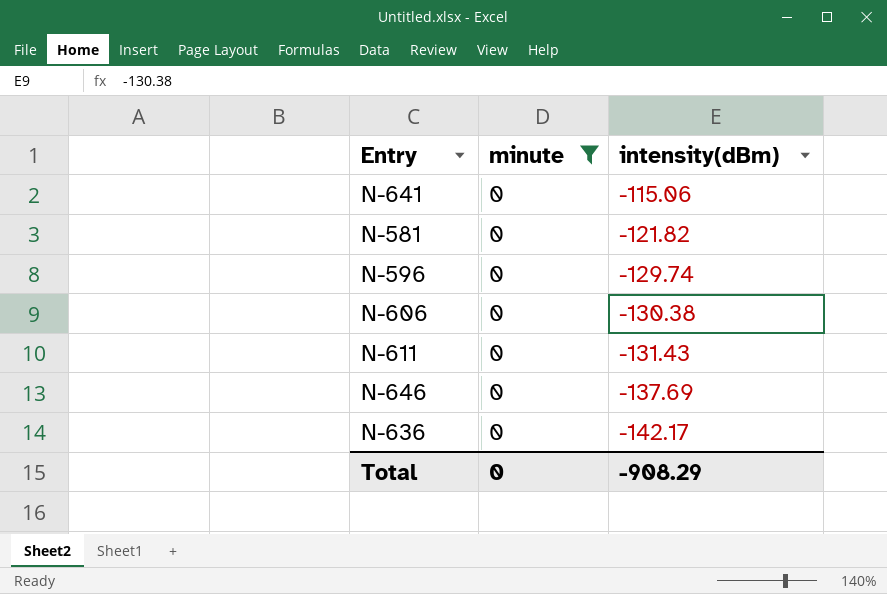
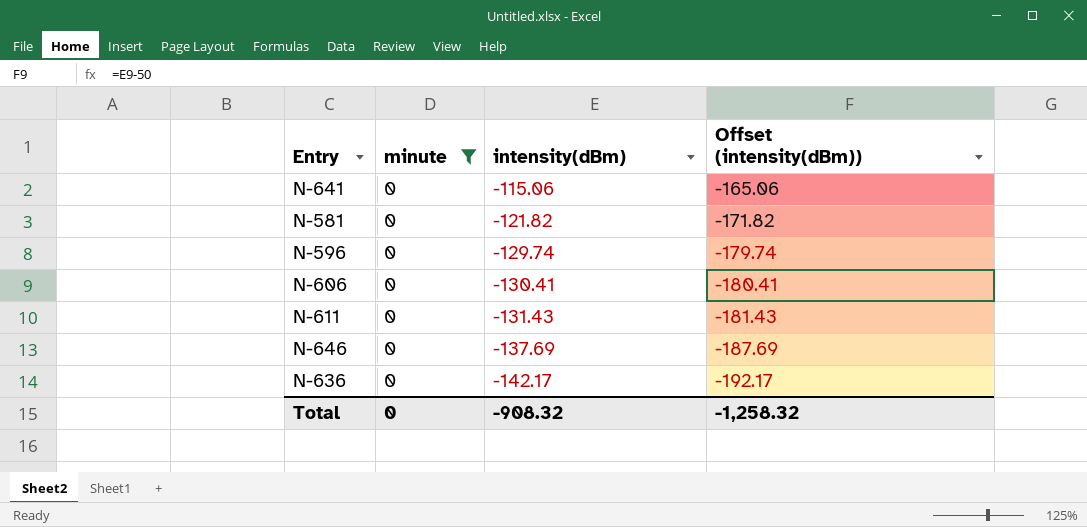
column Offset (intensity(dBm)) | formula: none -> [intensity(dBm)] - 50
N-606 | intensity(dBm): -130.38 -> -130.41
Total | intensity(dBm): -908.29 -> -908.32

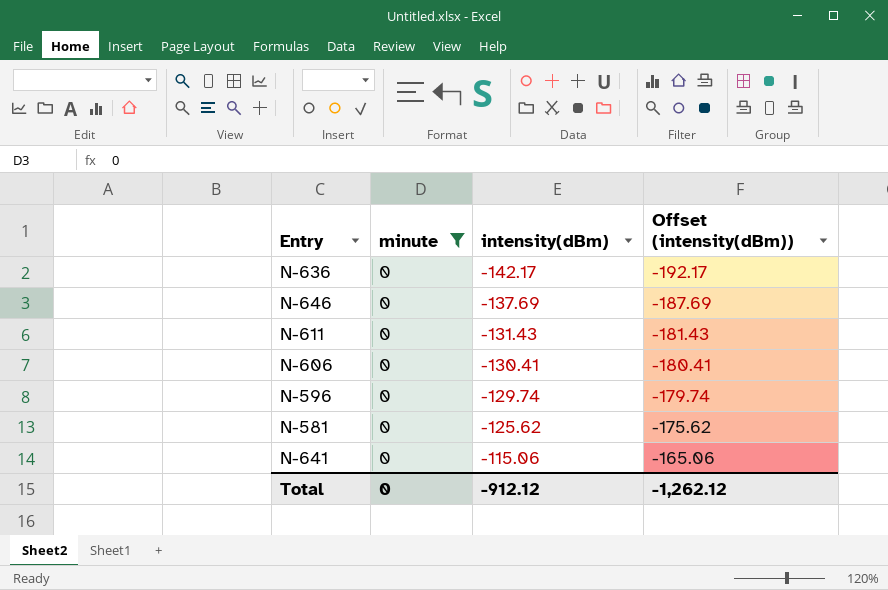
row order: intensity(dBm) descending -> intensity(dBm) ascending
N-581 | intensity(dBm): -121.82 -> -125.62
N-581 | Offset (intensity(dBm)): -171.82 -> -175.62
Total | intensity(dBm): -908.32 -> -912.12
Total | Offset (intensity(dBm)): -1,258.32 -> -1,262.12

